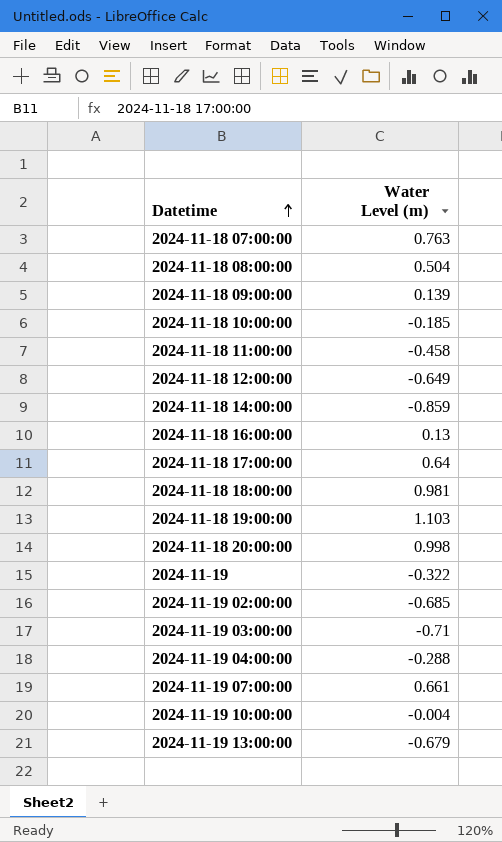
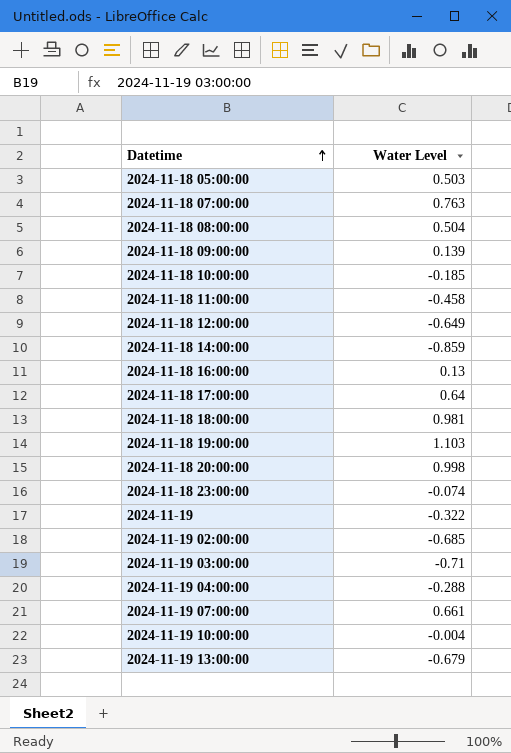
column name: Water Level (m) -> Water Level
row 2024-11-18 05:00:00: none -> 0.503
row 2024-11-18 23:00:00: none -> -0.074

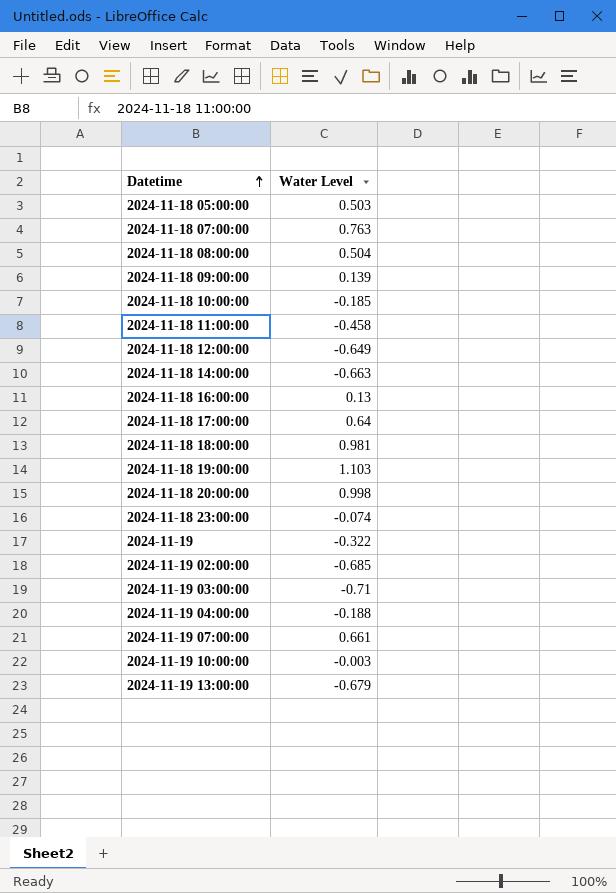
2024-11-18 14:00:00 | Water Level: -0.859 -> -0.663
2024-11-19 04:00:00 | Water Level: -0.288 -> -0.188
2024-11-19 10:00:00 | Water Level: -0.004 -> -0.003

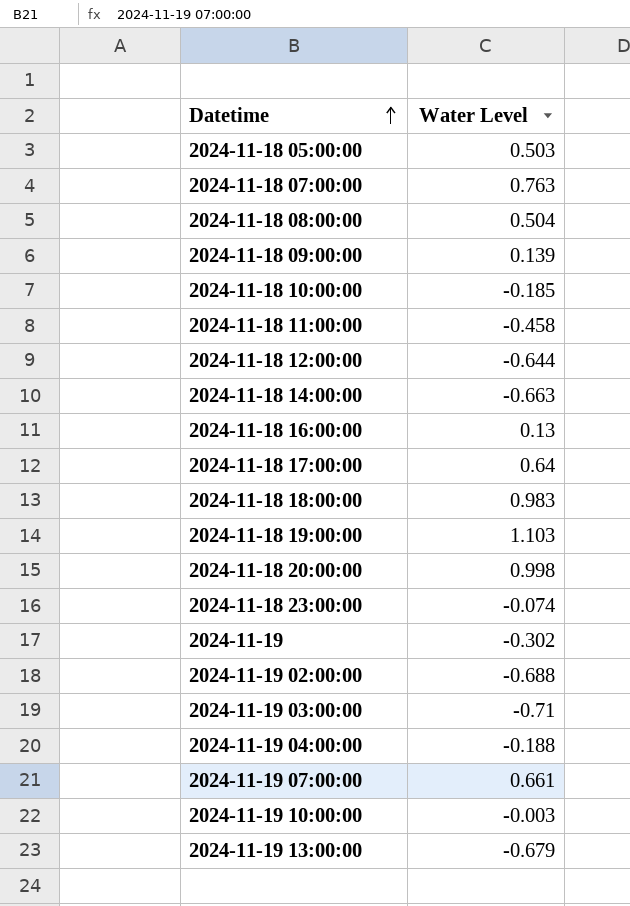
2024-11-18 12:00:00 | Water Level: -0.649 -> -0.644
2024-11-18 18:00:00 | Water Level: 0.981 -> 0.983
2024-11-19 | Water Level: -0.322 -> -0.302
2024-11-19 02:00:00 | Water Level: -0.685 -> -0.688

